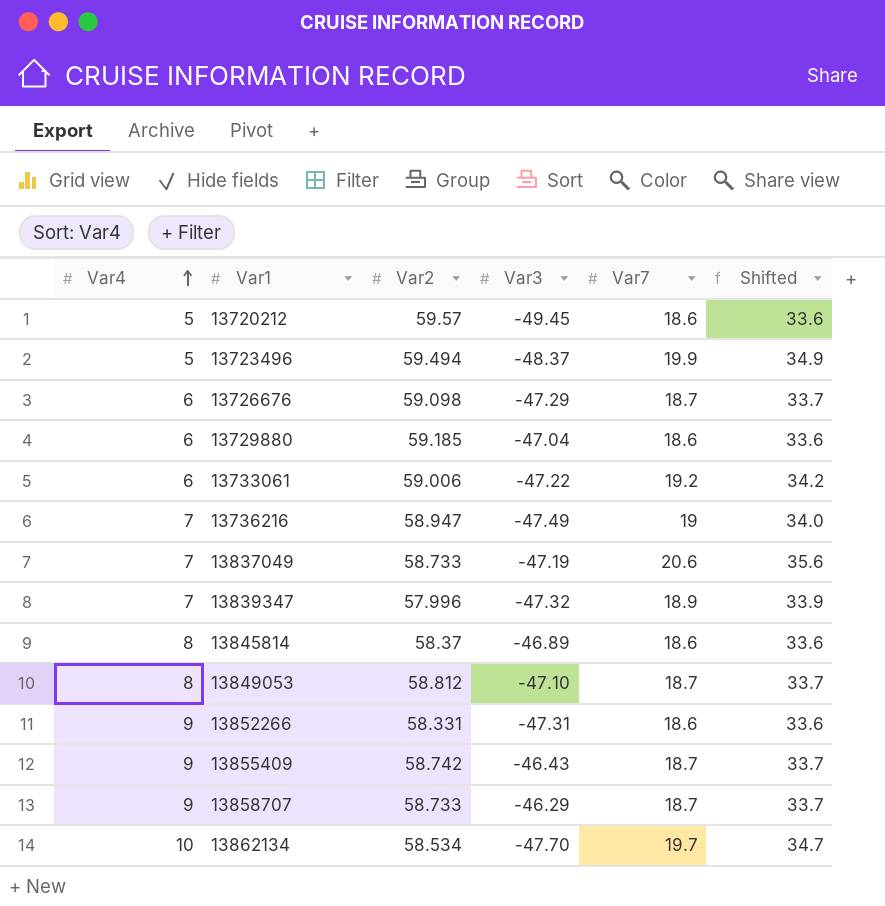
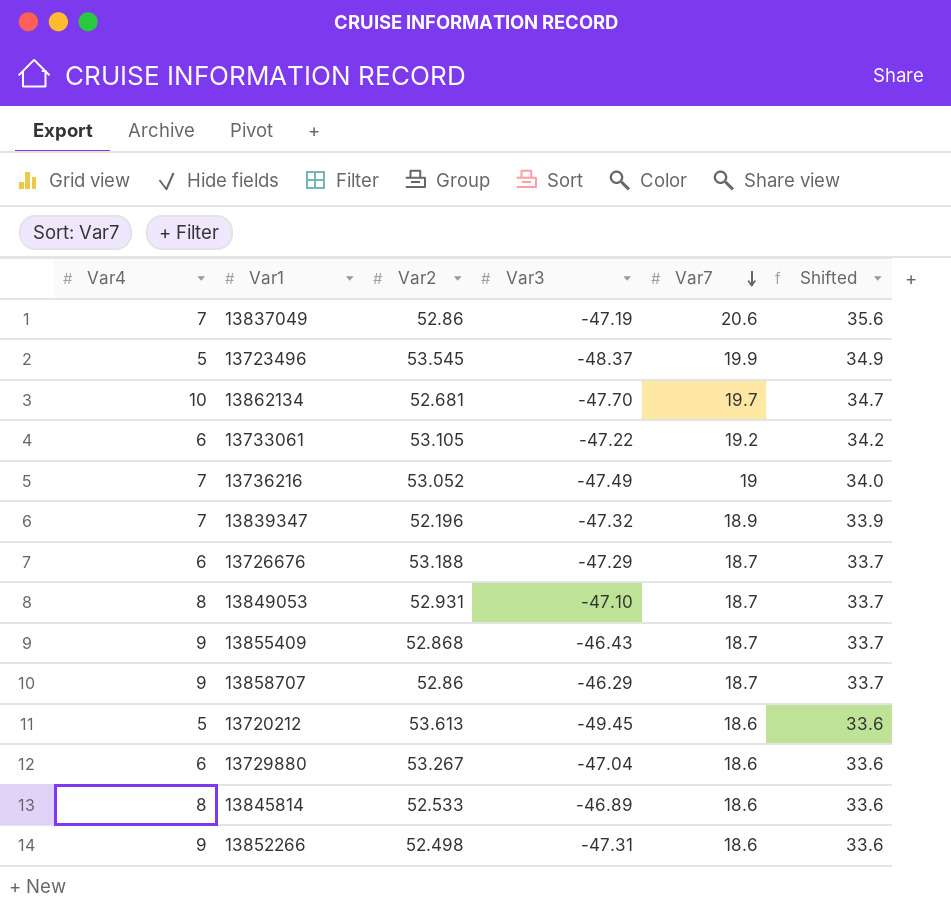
row order: Var4 ascending -> Var7 descending
13837049 | Var2: 58.733 -> 52.86
13723496 | Var2: 59.494 -> 53.545
13862134 | Var2: 58.534 -> 52.681
13733061 | Var2: 59.006 -> 53.105
13736216 | Var2: 58.947 -> 53.052
13839347 | Var2: 57.996 -> 52.196
13726676 | Var2: 59.098 -> 53.188
13849053 | Var2: 58.812 -> 52.931
13855409 | Var2: 58.742 -> 52.868
13858707 | Var2: 58.733 -> 52.86
13720212 | Var2: 59.57 -> 53.613
13729880 | Var2: 59.185 -> 53.267
13845814 | Var2: 58.37 -> 52.533
13852266 | Var2: 58.331 -> 52.498

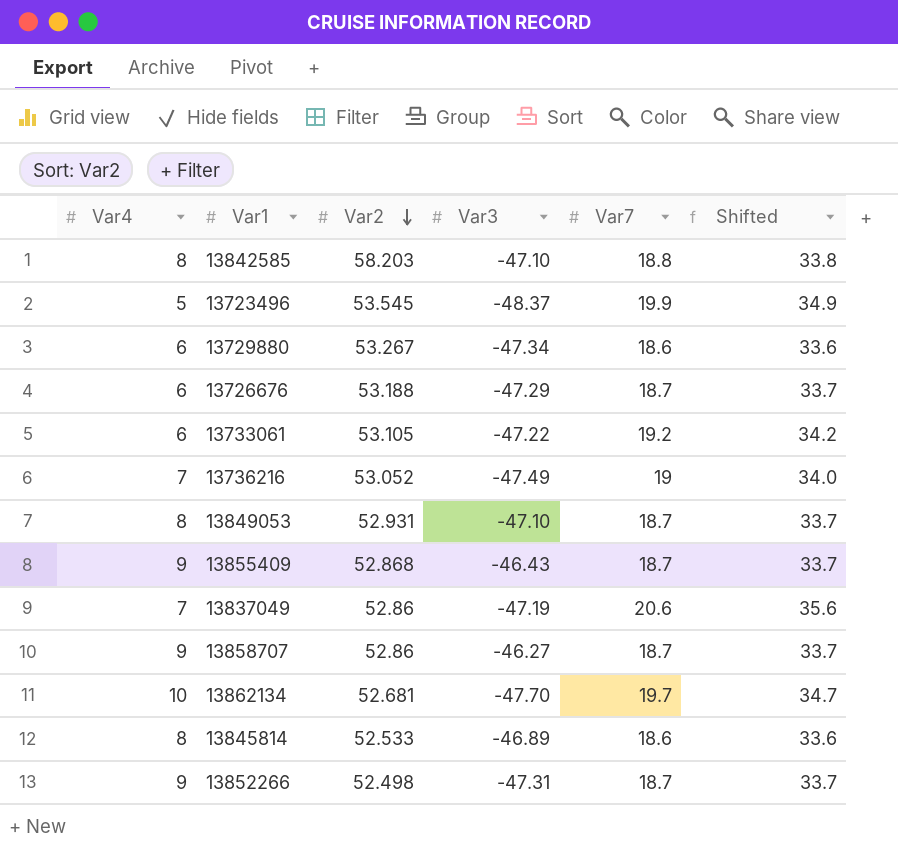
row order: Var7 descending -> Var2 descending
row 13839347: 7 | 52.196 | -47.32 | 18.9 | 33.9 -> none
row 13720212: 5 | 53.613 | -49.45 | 18.6 | 33.6 -> none
row 13842585: none -> 8 | 58.203 | -47.10 | 18.8 | 33.8
13729880 | Var3: -47.04 -> -47.34
13858707 | Var3: -46.29 -> -46.27
13852266 | Var7: 18.6 -> 18.7
13852266 | Shifted: 33.6 -> 33.7

